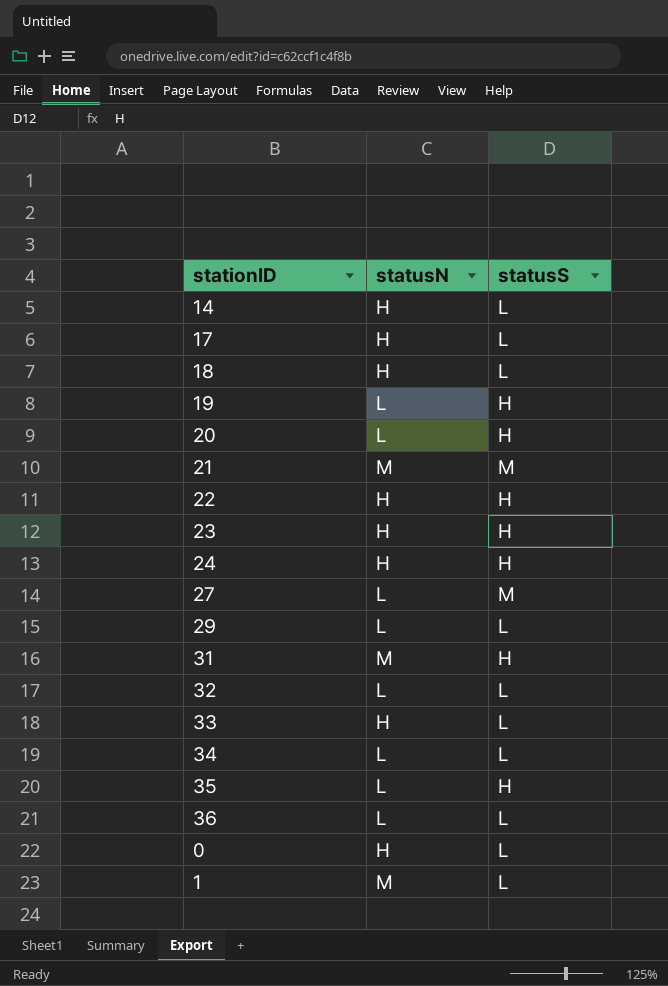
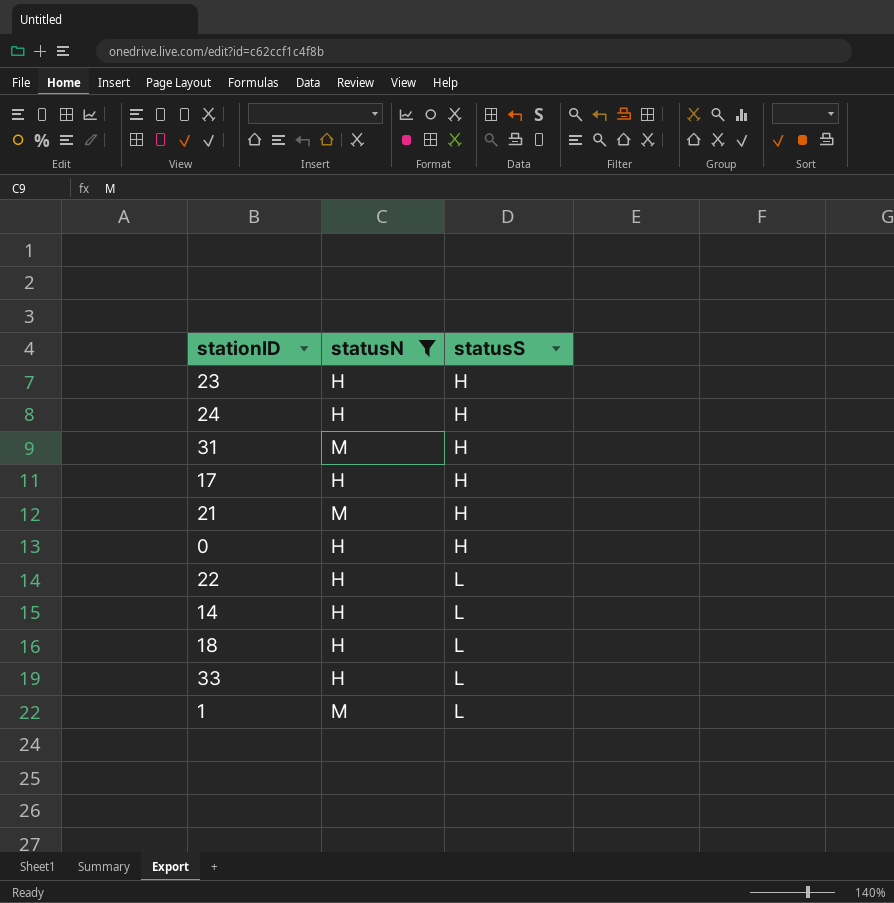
filter: none -> statusN != L
row order: none -> statusS ascending
17 | statusS: L -> H
21 | statusS: M -> H
0 | statusS: L -> H
22 | statusS: H -> L

